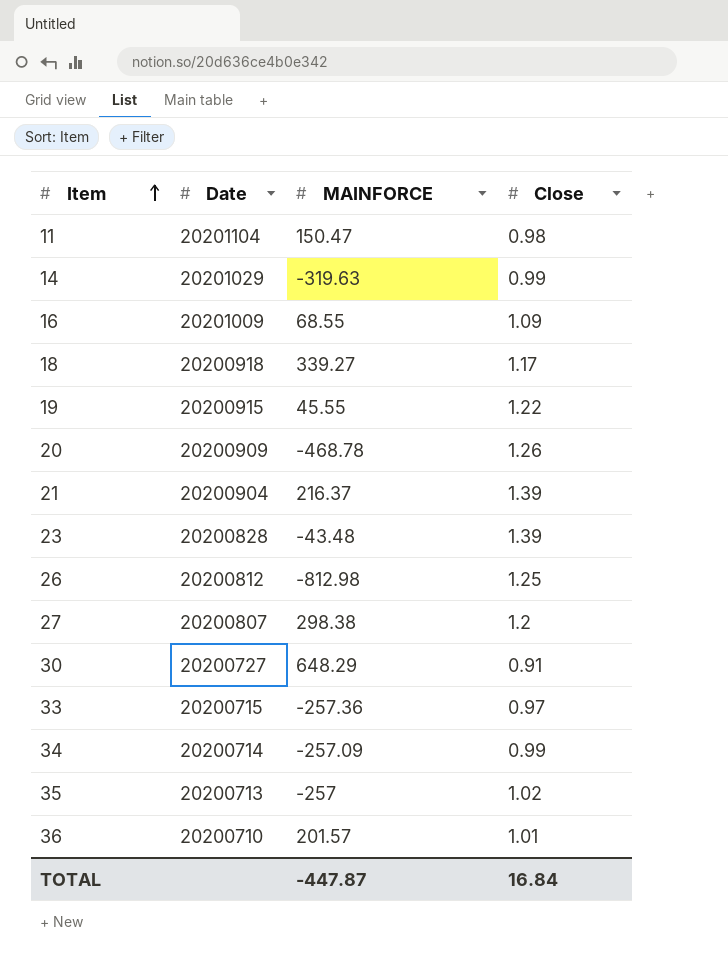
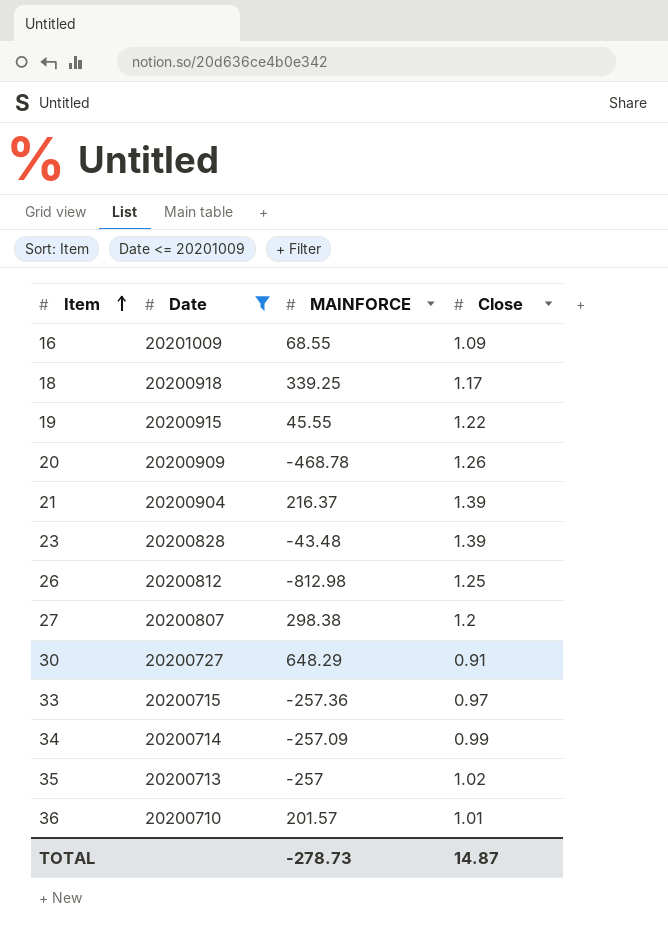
filter: none -> Date <= 20201009
18 | MAINFORCE: 339.27 -> 339.25
TOTAL | MAINFORCE: -447.87 -> -278.73
TOTAL | Close: 16.84 -> 14.87

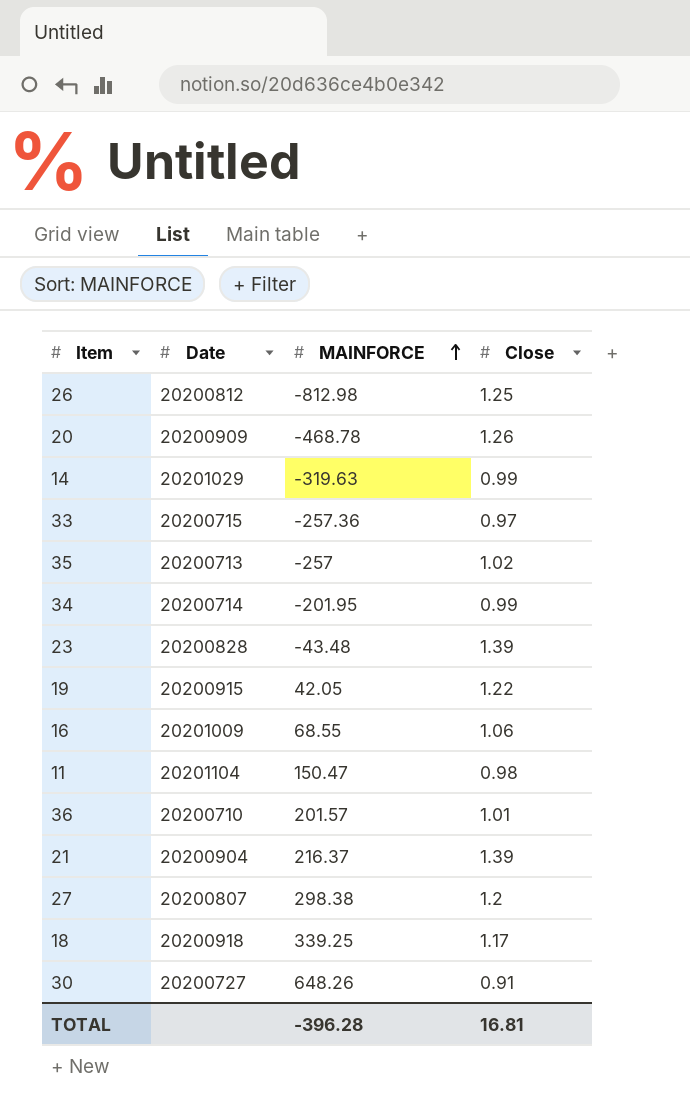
filter: Date <= 20201009 -> none
row order: Item ascending -> MAINFORCE ascending
34 | MAINFORCE: -257.09 -> -201.95
19 | MAINFORCE: 45.55 -> 42.05
16 | Close: 1.09 -> 1.06
30 | MAINFORCE: 648.29 -> 648.26
TOTAL | MAINFORCE: -278.73 -> -396.28
TOTAL | Close: 14.87 -> 16.81

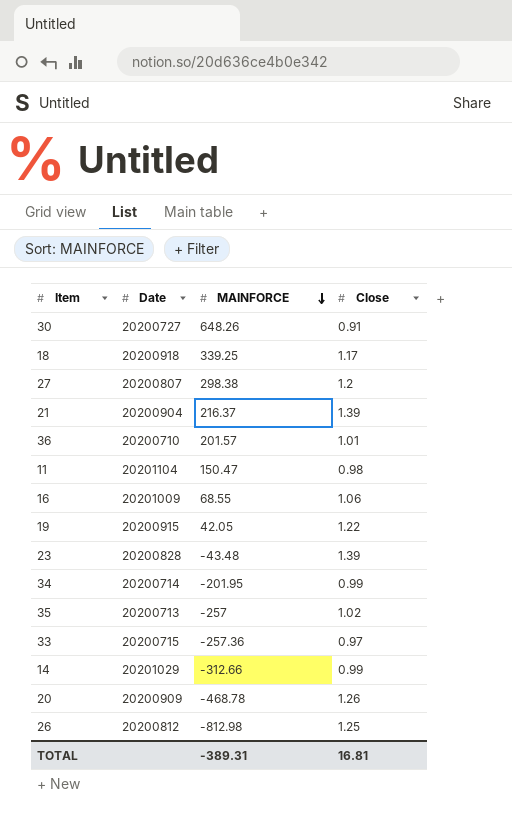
row order: MAINFORCE ascending -> MAINFORCE descending
14 | MAINFORCE: -319.63 -> -312.66
TOTAL | MAINFORCE: -396.28 -> -389.31

